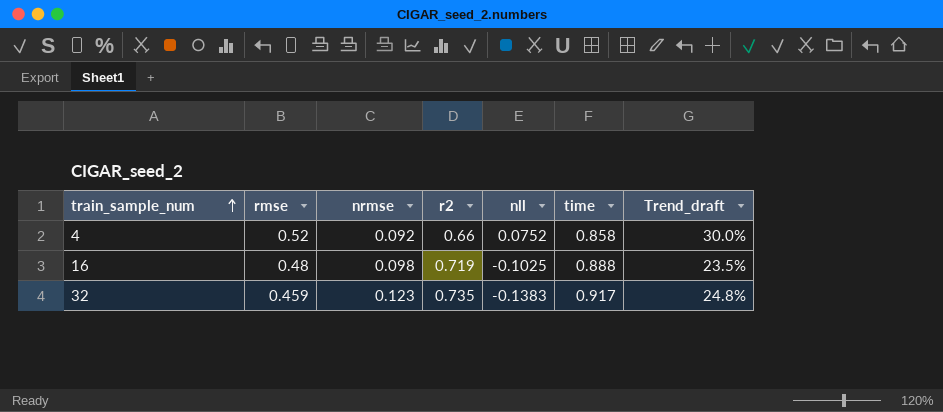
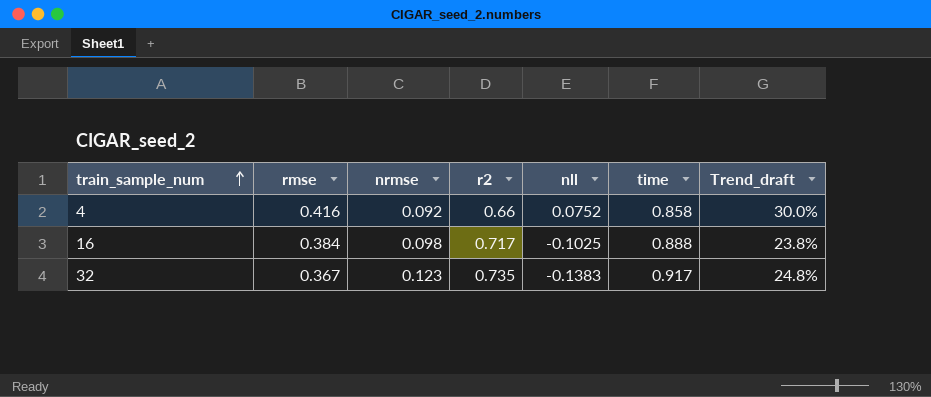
4 | rmse: 0.52 -> 0.416
16 | rmse: 0.48 -> 0.384
16 | r2: 0.719 -> 0.717
16 | Trend_draft: 23.5% -> 23.8%
32 | rmse: 0.459 -> 0.367

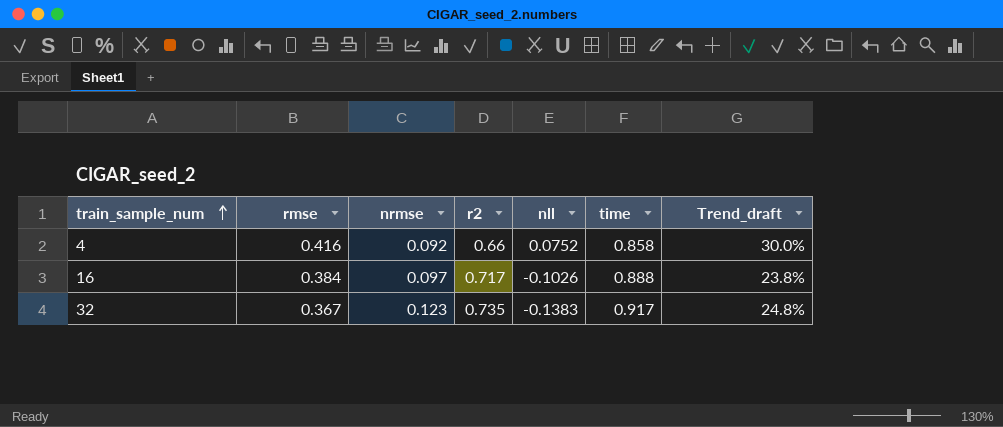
16 | nrmse: 0.098 -> 0.097
16 | nll: -0.1025 -> -0.1026

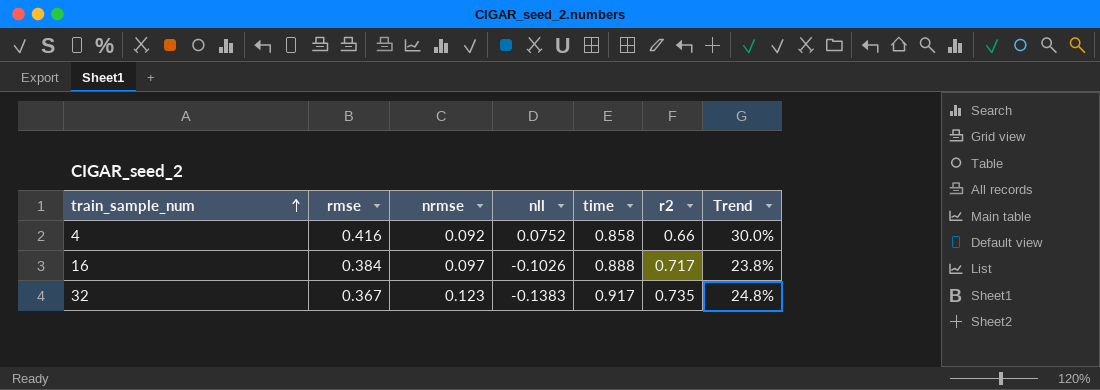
column r2 | position: 4 -> 6
column name: Trend_draft -> Trend

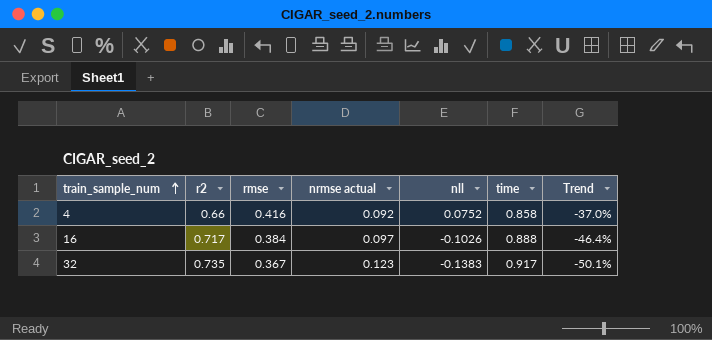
column r2 | position: 6 -> 2
column name: nrmse -> nrmse actual
column Trend | formula: ([time] - [r2]) / [r2] -> ([rmse] - [r2]) / [r2]

